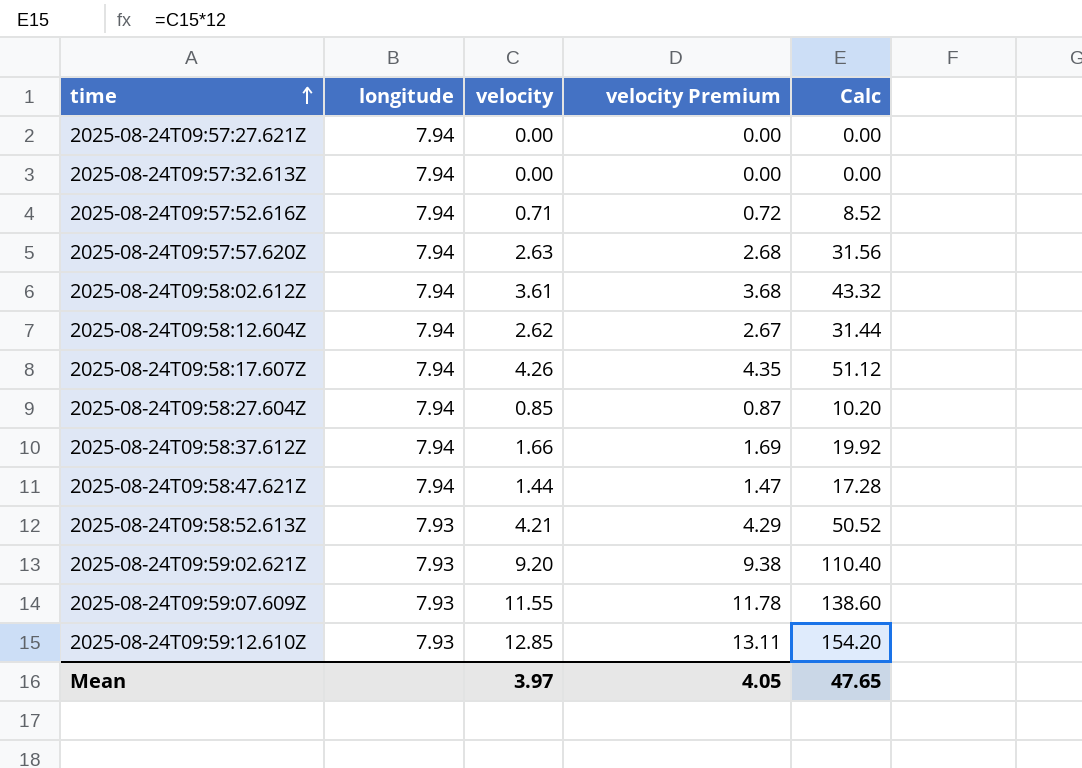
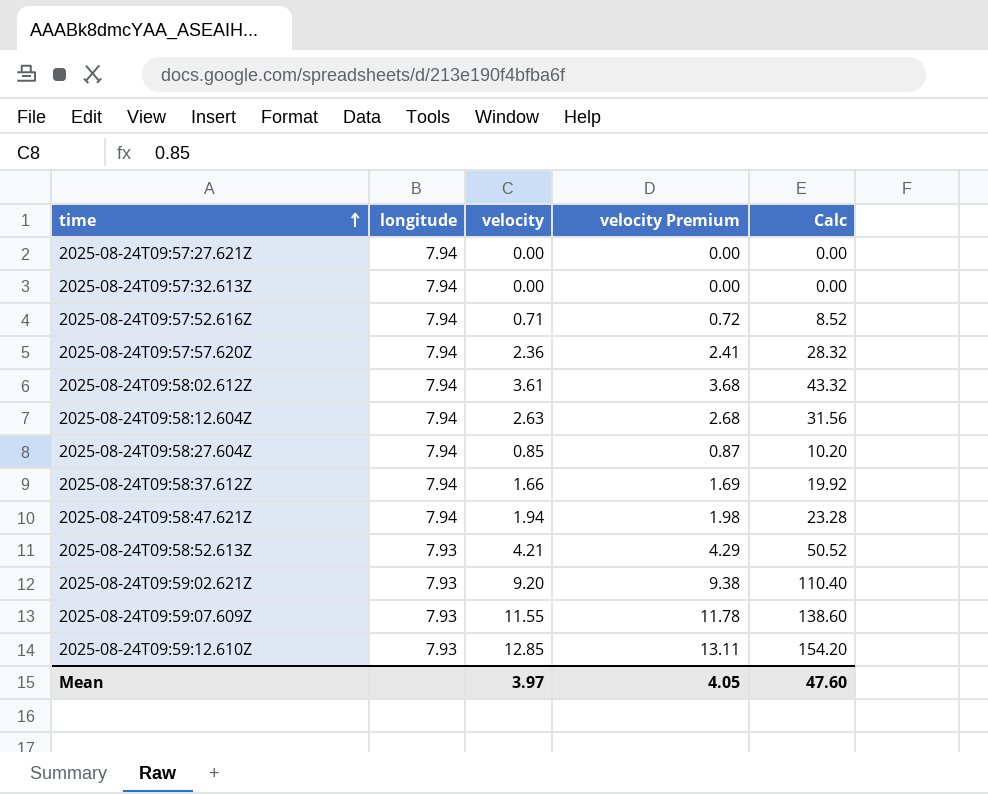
row 2025-08-24T09:58:17.607Z: 7.94 | 4.26 | 4.35 | 51.12 -> none
2025-08-24T09:57:57.620Z | velocity: 2.63 -> 2.36
2025-08-24T09:57:57.620Z | velocity Premium: 2.68 -> 2.41
2025-08-24T09:57:57.620Z | Calc: 31.56 -> 28.32
2025-08-24T09:58:12.604Z | velocity: 2.62 -> 2.63
2025-08-24T09:58:12.604Z | velocity Premium: 2.67 -> 2.68
2025-08-24T09:58:12.604Z | Calc: 31.44 -> 31.56
2025-08-24T09:58:47.621Z | velocity: 1.44 -> 1.94
2025-08-24T09:58:47.621Z | velocity Premium: 1.47 -> 1.98
2025-08-24T09:58:47.621Z | Calc: 17.28 -> 23.28
Mean | Calc: 47.65 -> 47.60

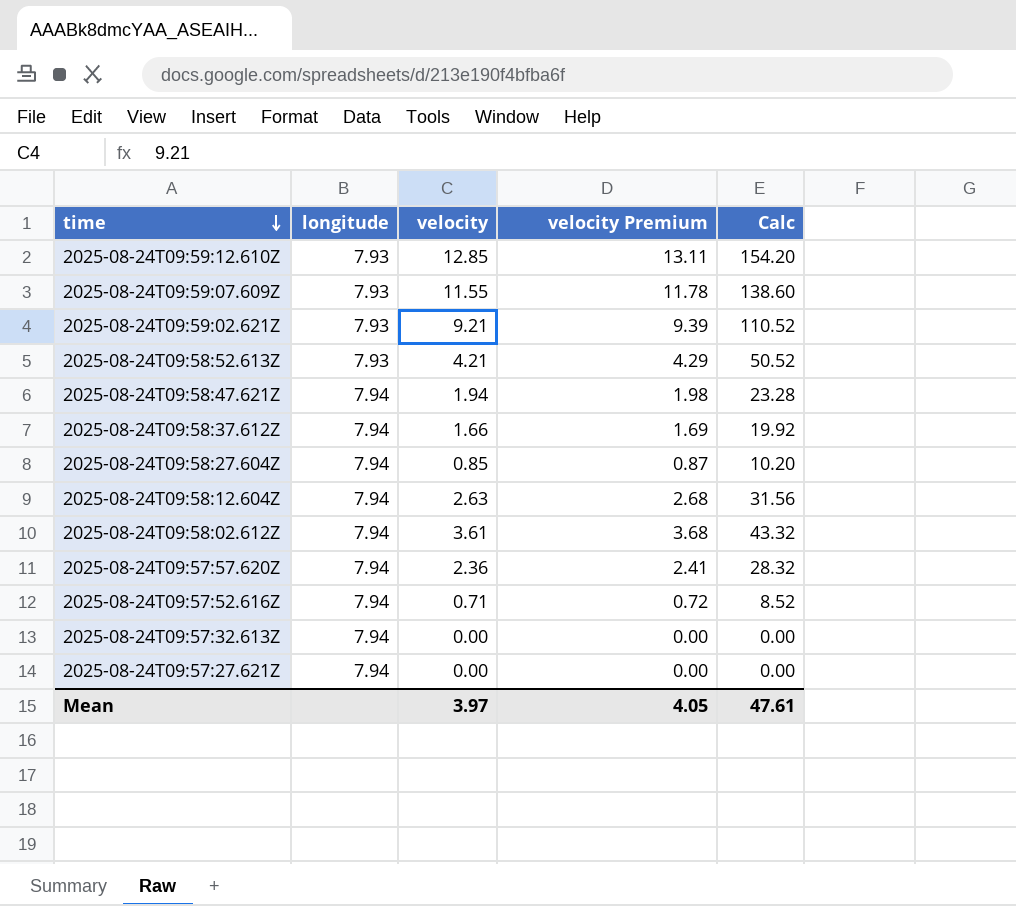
row order: time ascending -> time descending
2025-08-24T09:59:02.621Z | velocity: 9.20 -> 9.21
2025-08-24T09:59:02.621Z | velocity Premium: 9.38 -> 9.39
2025-08-24T09:59:02.621Z | Calc: 110.40 -> 110.52
Mean | Calc: 47.60 -> 47.61

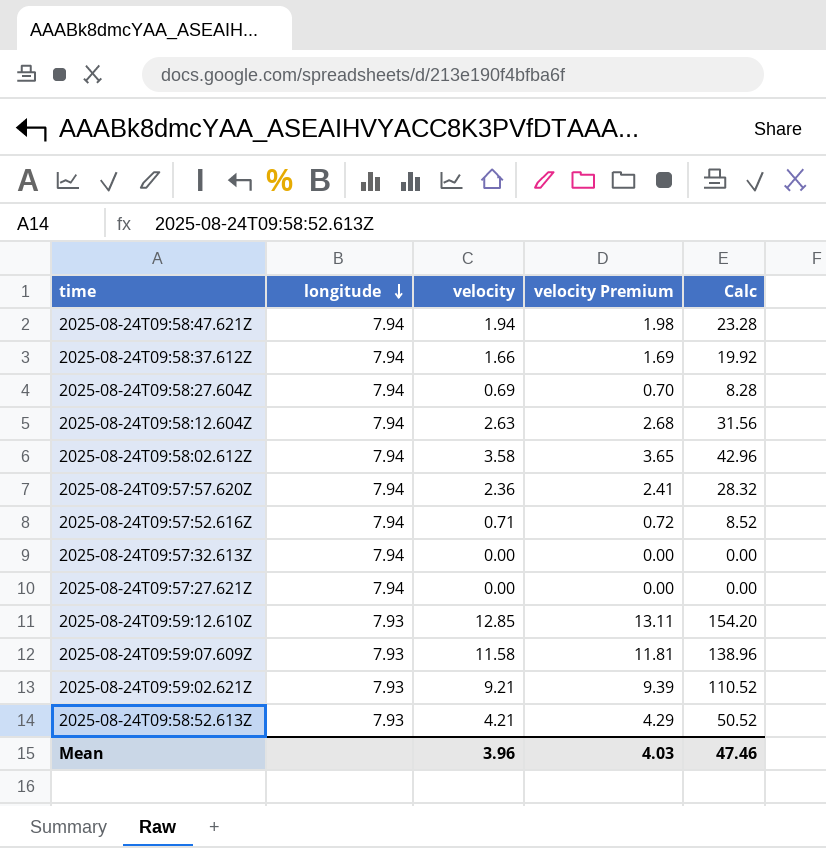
row order: time descending -> longitude descending
2025-08-24T09:58:27.604Z | velocity: 0.85 -> 0.69
2025-08-24T09:58:27.604Z | velocity Premium: 0.87 -> 0.70
2025-08-24T09:58:27.604Z | Calc: 10.20 -> 8.28
2025-08-24T09:58:02.612Z | velocity: 3.61 -> 3.58
2025-08-24T09:58:02.612Z | velocity Premium: 3.68 -> 3.65
2025-08-24T09:58:02.612Z | Calc: 43.32 -> 42.96
2025-08-24T09:59:07.609Z | velocity: 11.55 -> 11.58
2025-08-24T09:59:07.609Z | velocity Premium: 11.78 -> 11.81
2025-08-24T09:59:07.609Z | Calc: 138.60 -> 138.96
Mean | velocity: 3.97 -> 3.96
Mean | velocity Premium: 4.05 -> 4.03
Mean | Calc: 47.61 -> 47.46

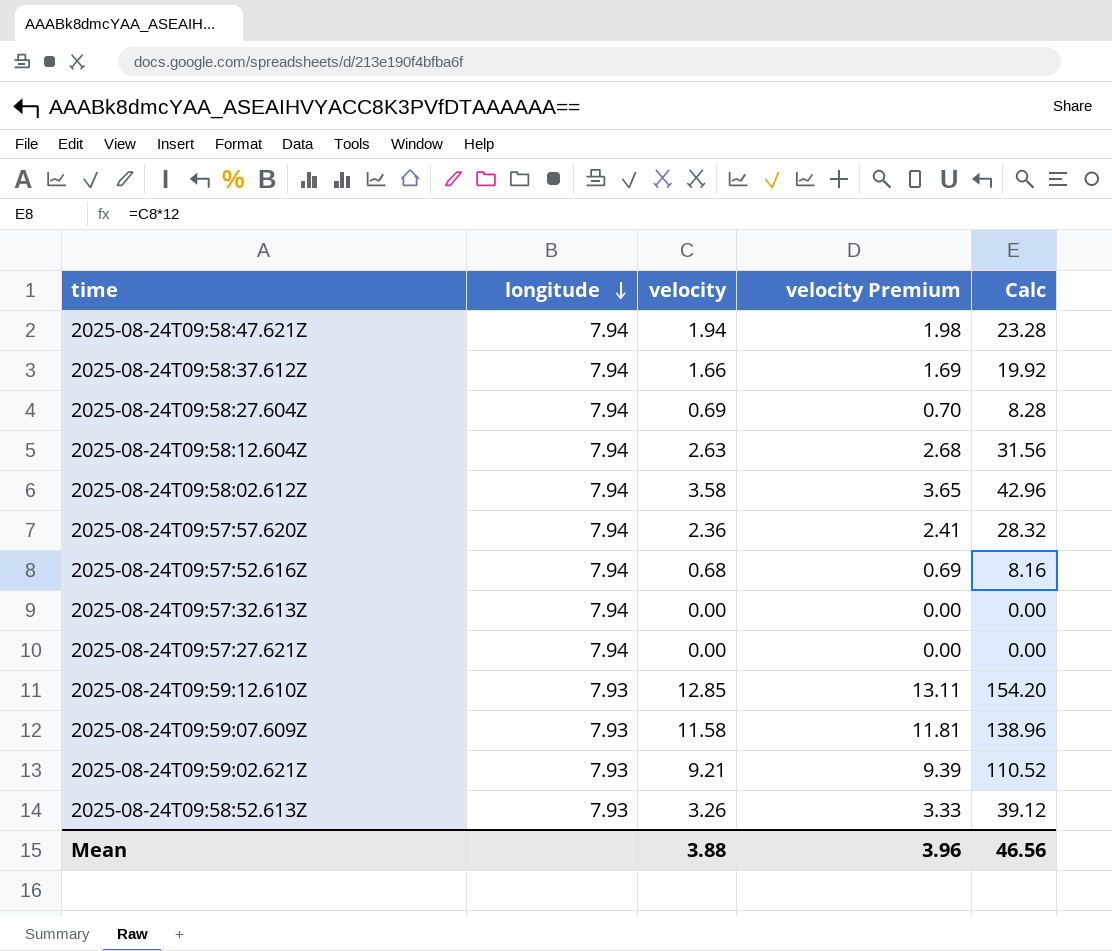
2025-08-24T09:57:52.616Z | velocity: 0.71 -> 0.68
2025-08-24T09:57:52.616Z | velocity Premium: 0.72 -> 0.69
2025-08-24T09:57:52.616Z | Calc: 8.52 -> 8.16
2025-08-24T09:58:52.613Z | velocity: 4.21 -> 3.26
2025-08-24T09:58:52.613Z | velocity Premium: 4.29 -> 3.33
2025-08-24T09:58:52.613Z | Calc: 50.52 -> 39.12
Mean | velocity: 3.96 -> 3.88
Mean | velocity Premium: 4.03 -> 3.96
Mean | Calc: 47.46 -> 46.56

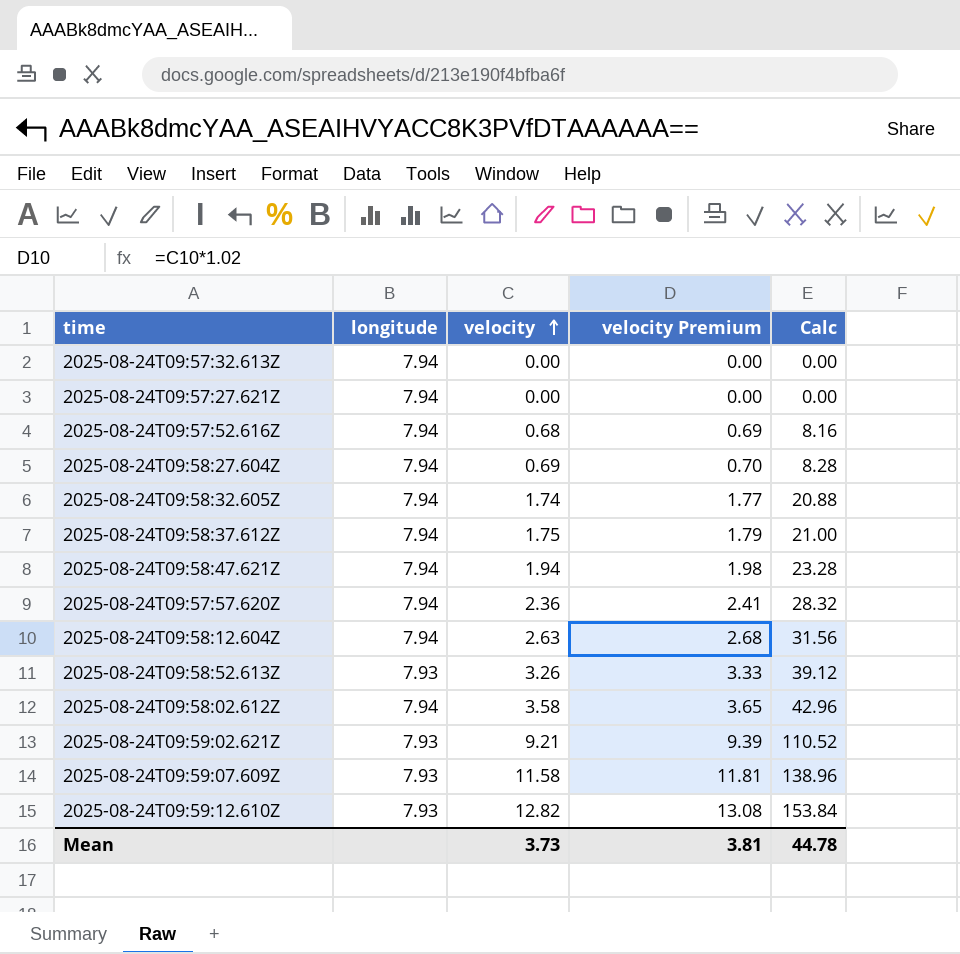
row order: longitude descending -> velocity ascending
row 2025-08-24T09:58:32.605Z: none -> 7.94 | 1.74 | 1.77 | 20.88
2025-08-24T09:58:37.612Z | velocity: 1.66 -> 1.75
2025-08-24T09:58:37.612Z | velocity Premium: 1.69 -> 1.79
2025-08-24T09:58:37.612Z | Calc: 19.92 -> 21.00
2025-08-24T09:59:12.610Z | velocity: 12.85 -> 12.82
2025-08-24T09:59:12.610Z | velocity Premium: 13.11 -> 13.08
2025-08-24T09:59:12.610Z | Calc: 154.20 -> 153.84
Mean | velocity: 3.88 -> 3.73
Mean | velocity Premium: 3.96 -> 3.81
Mean | Calc: 46.56 -> 44.78

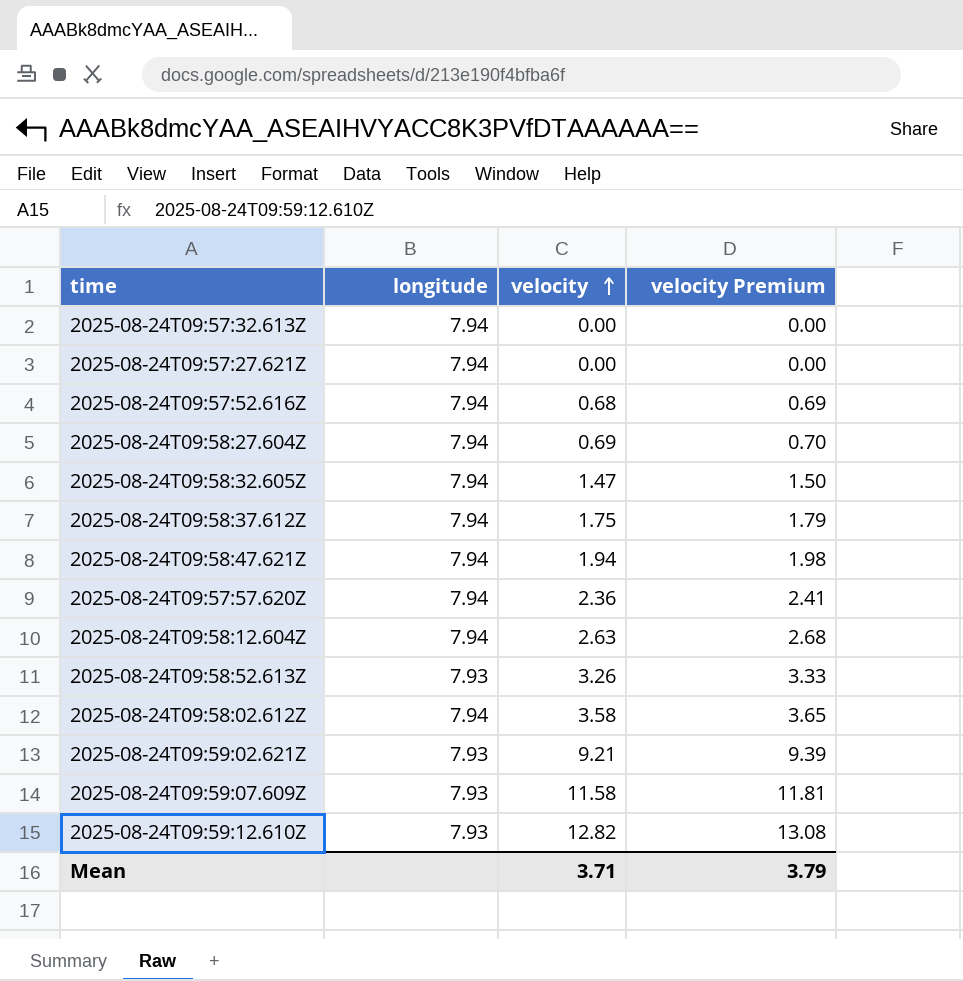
column Calc | formula: [velocity] * 12 -> none
2025-08-24T09:58:32.605Z | velocity: 1.74 -> 1.47
2025-08-24T09:58:32.605Z | velocity Premium: 1.77 -> 1.50
Mean | velocity: 3.73 -> 3.71
Mean | velocity Premium: 3.81 -> 3.79

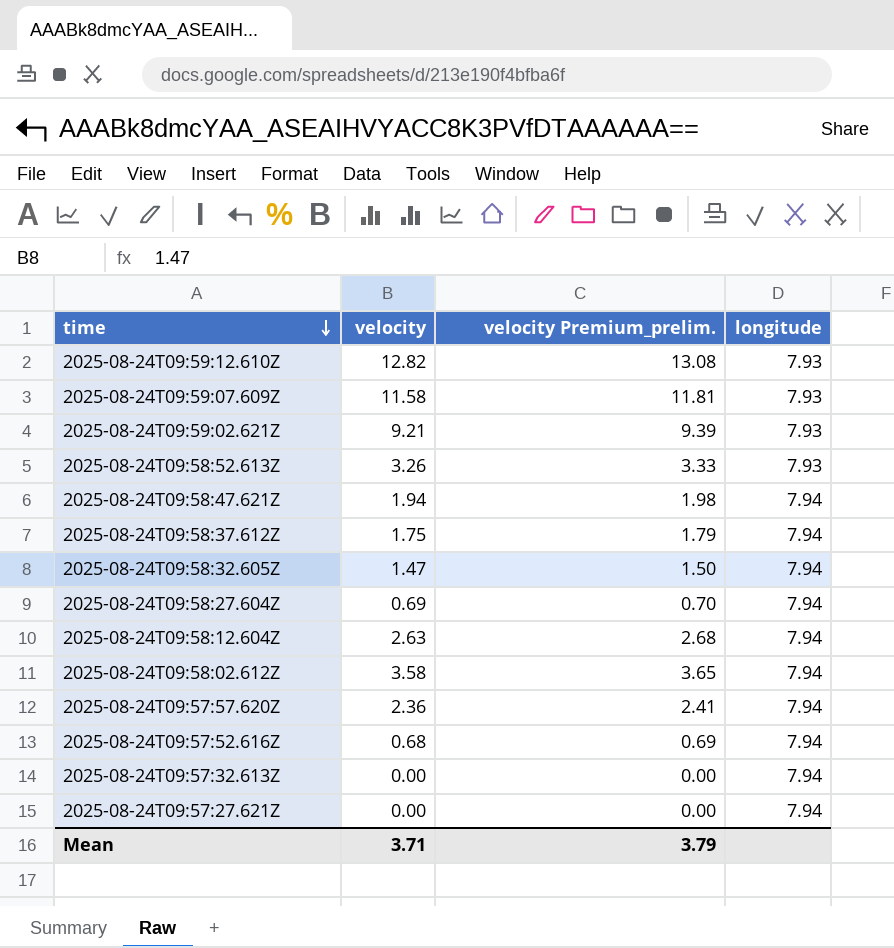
row order: velocity ascending -> time descending
column name: velocity Premium -> velocity Premium_prelim.
column longitude | position: 2 -> 4

